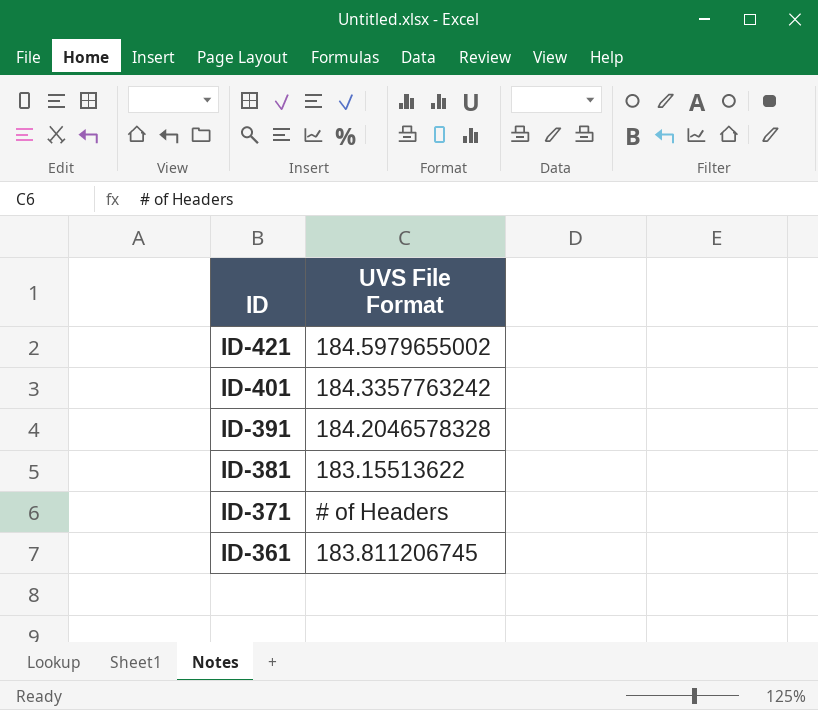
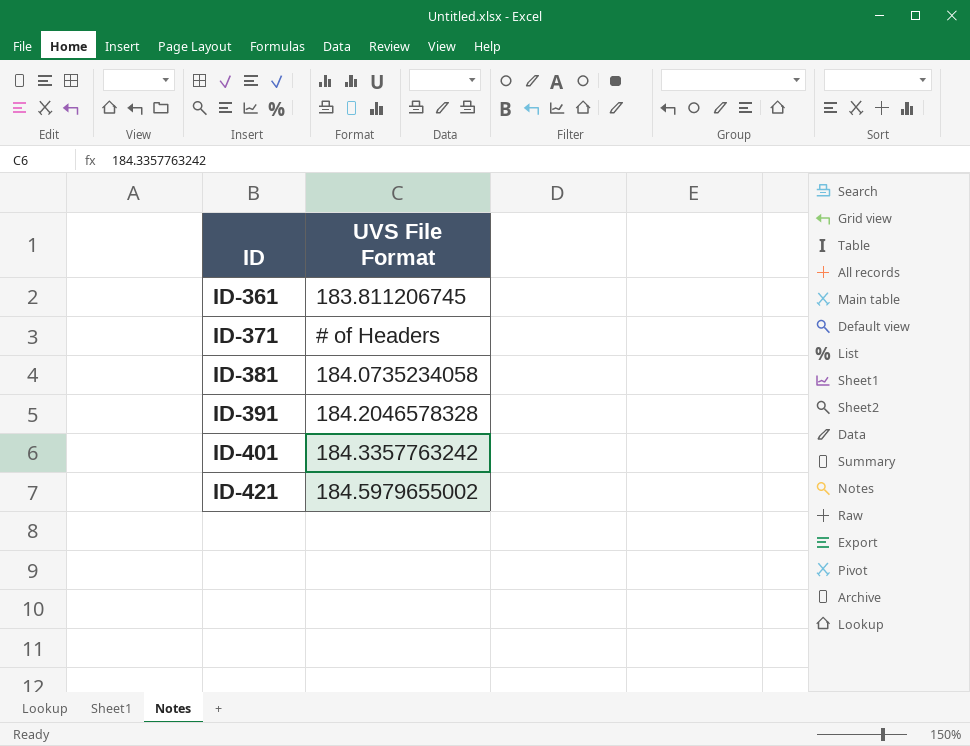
row order: ID descending -> ID ascending
ID-381 | UVS File Format: 183.15513622 -> 184.0735234058

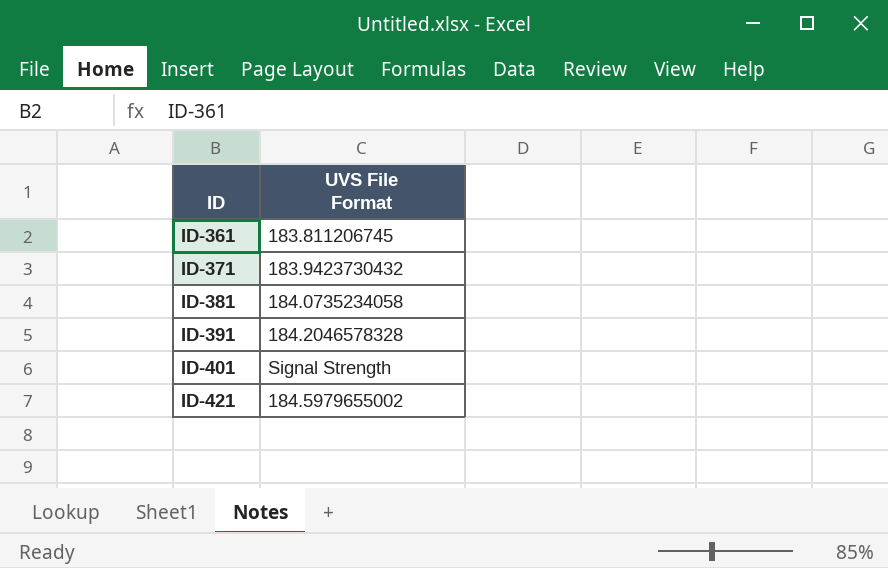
ID-371 | UVS File Format: # of Headers -> 183.9423730432
ID-401 | UVS File Format: 184.3357763242 -> Signal Strength

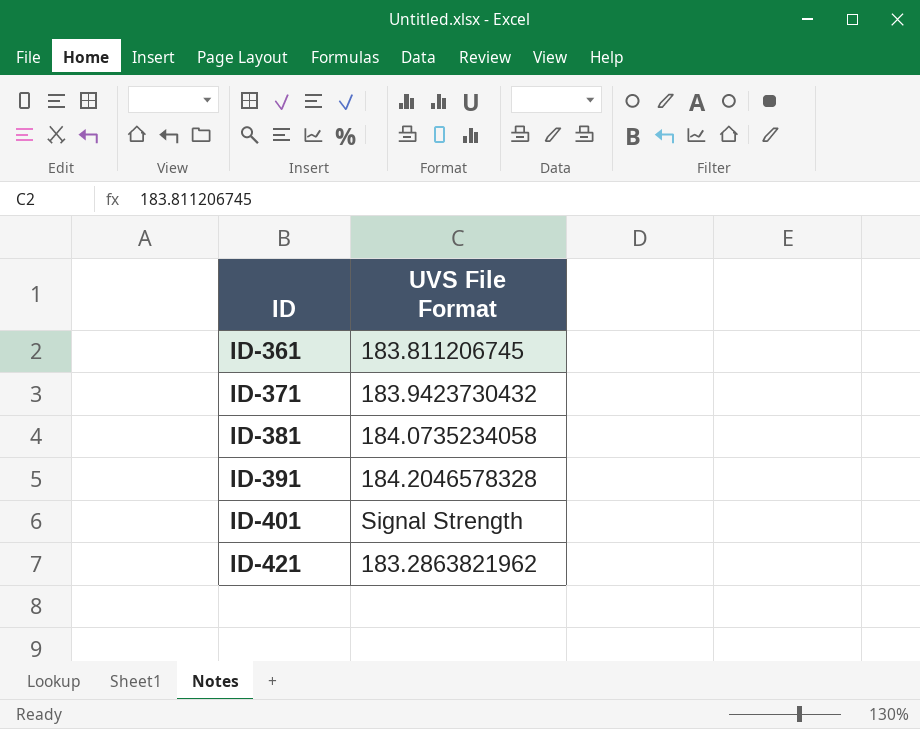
ID-421 | UVS File Format: 184.5979655002 -> 183.2863821962

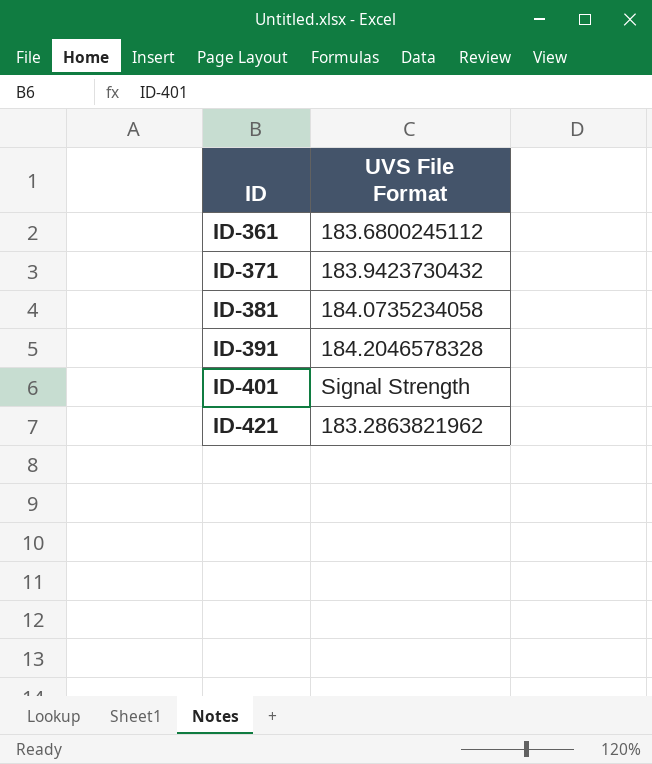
ID-361 | UVS File Format: 183.811206745 -> 183.6800245112

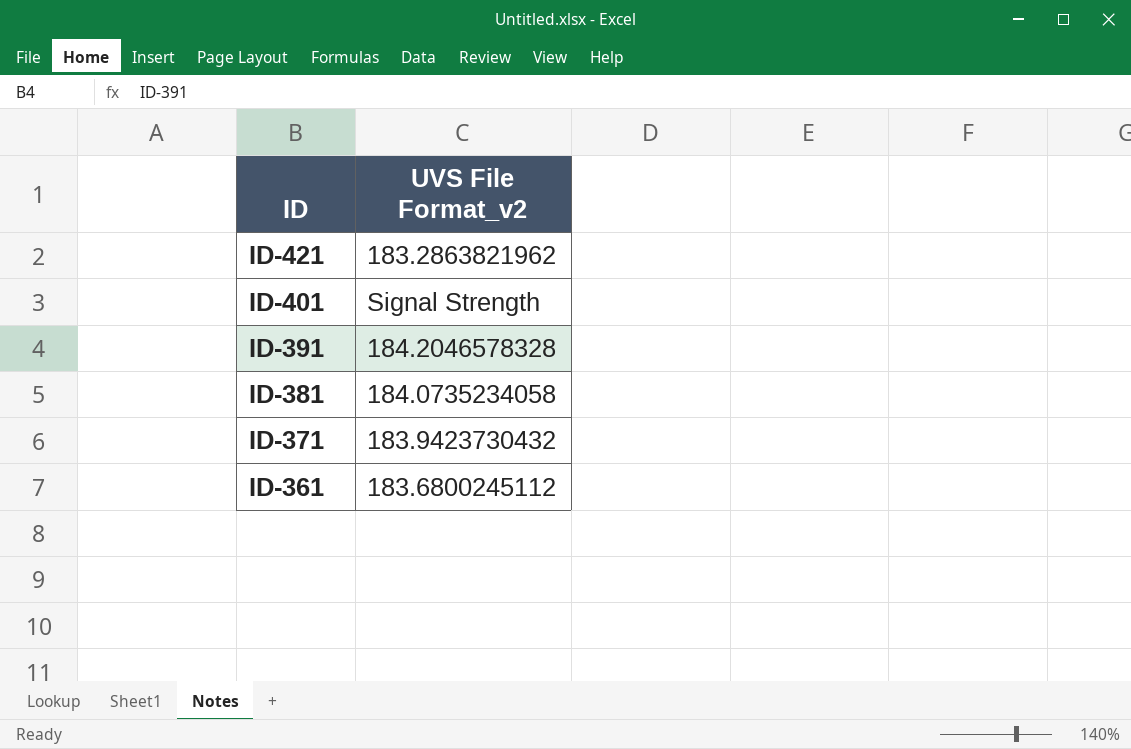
row order: ID ascending -> ID descending
column name: UVS File Format -> UVS File Format_v2

